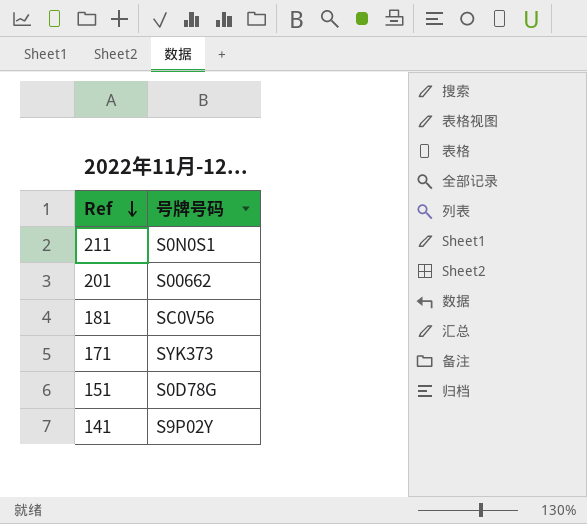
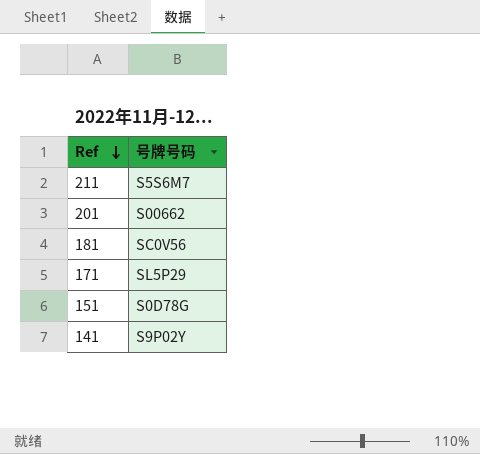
211 | 号牌号码: S0N0S1 -> S5S6M7
171 | 号牌号码: SYK373 -> SL5P29

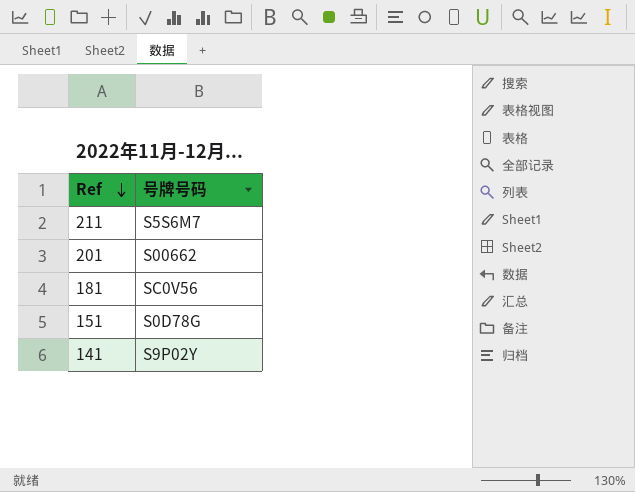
row 171: SL5P29 -> none

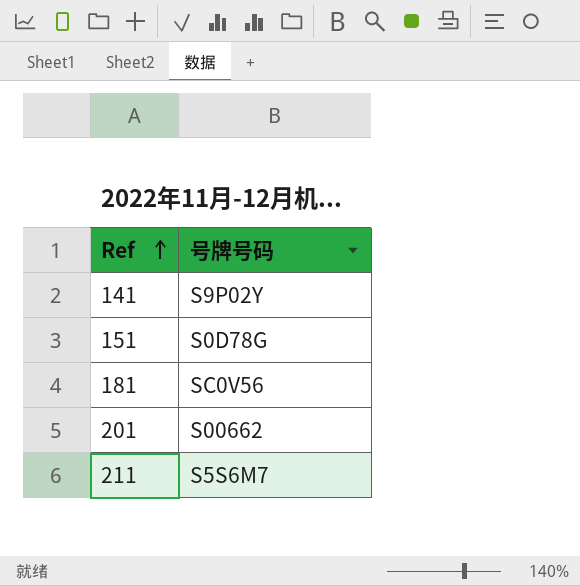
row order: Ref descending -> Ref ascending

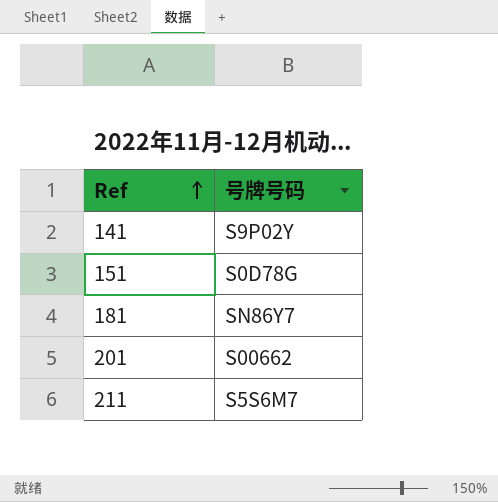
181 | 号牌号码: SC0V56 -> SN86Y7

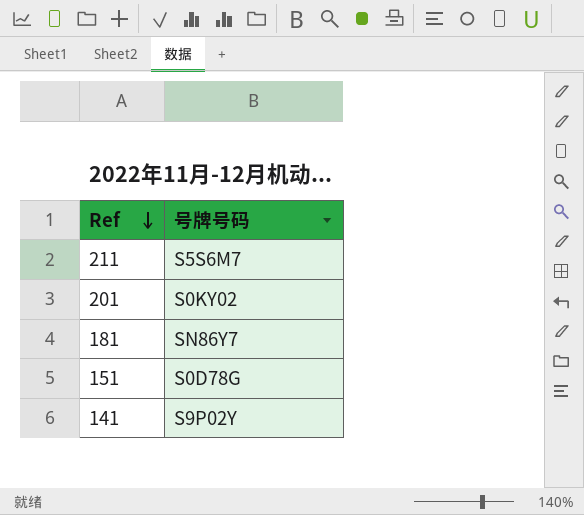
row order: Ref ascending -> Ref descending
201 | 号牌号码: S00662 -> S0KY02

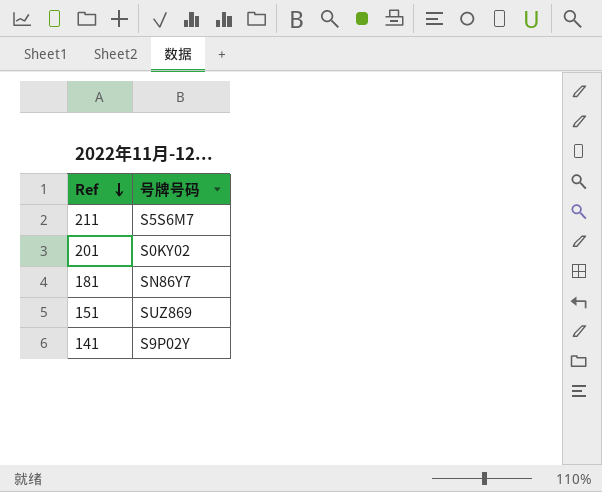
151 | 号牌号码: S0D78G -> SUZ869

